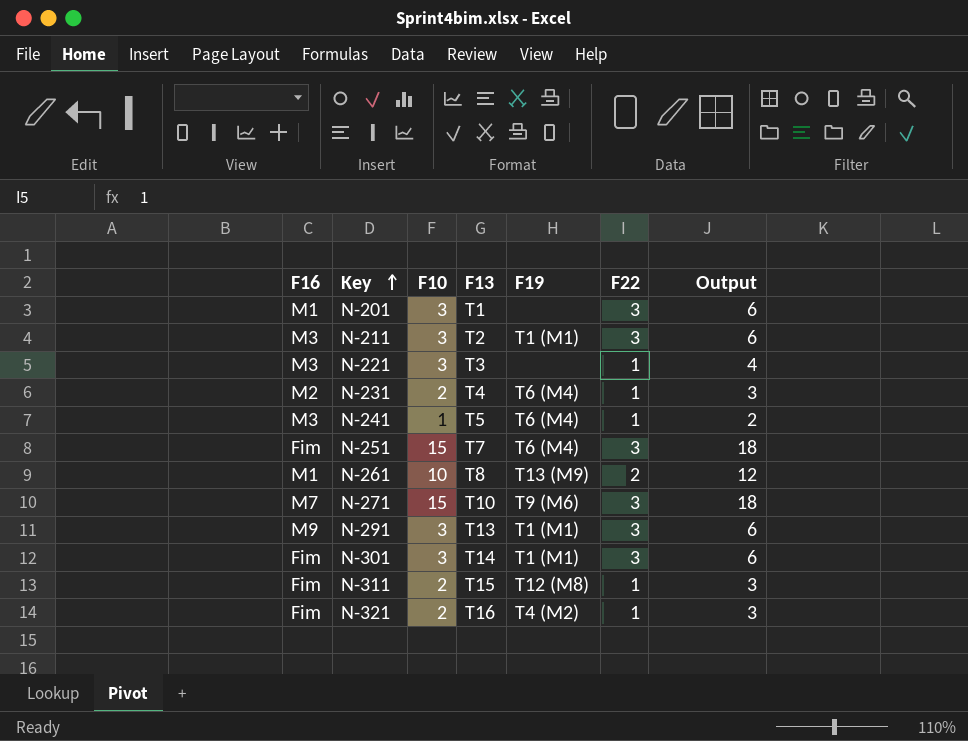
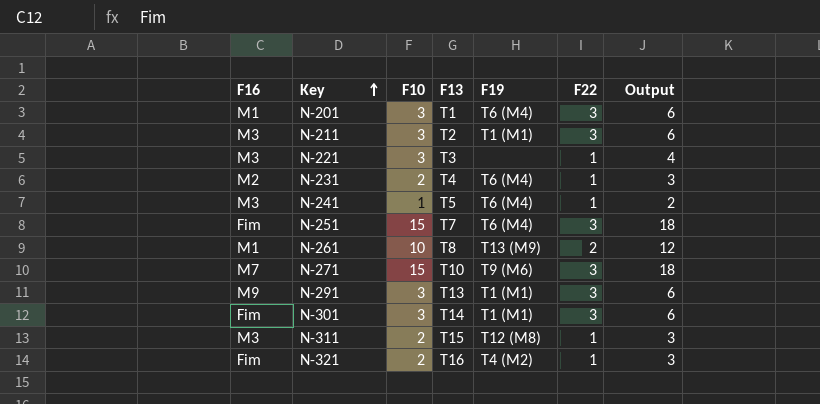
N-201 | F19: none -> T6 (M4)
N-311 | F16: Fim -> M3

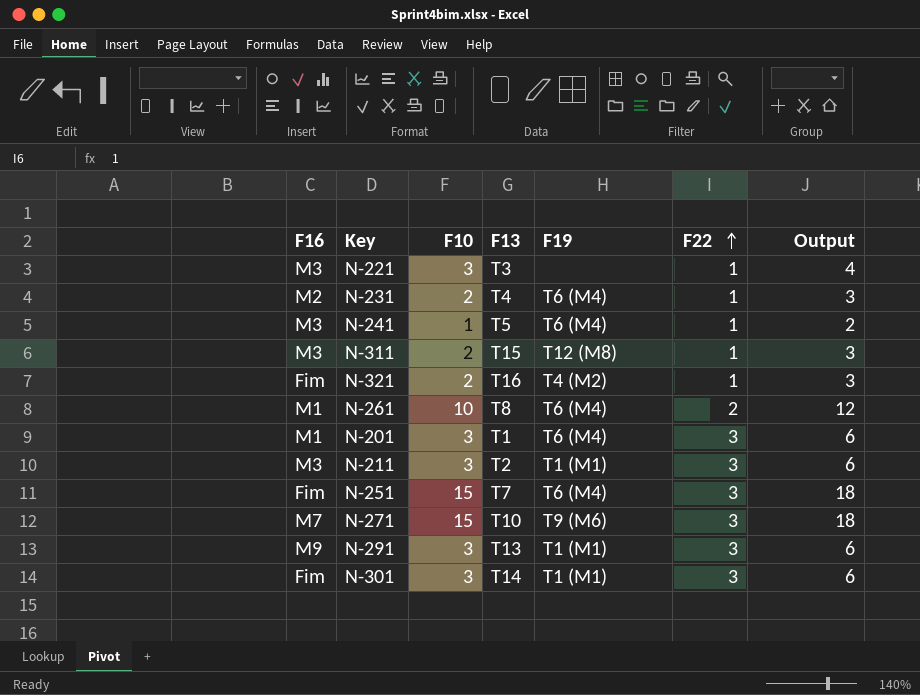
row order: Key ascending -> F22 ascending
N-261 | F19: T13 (M9) -> T6 (M4)

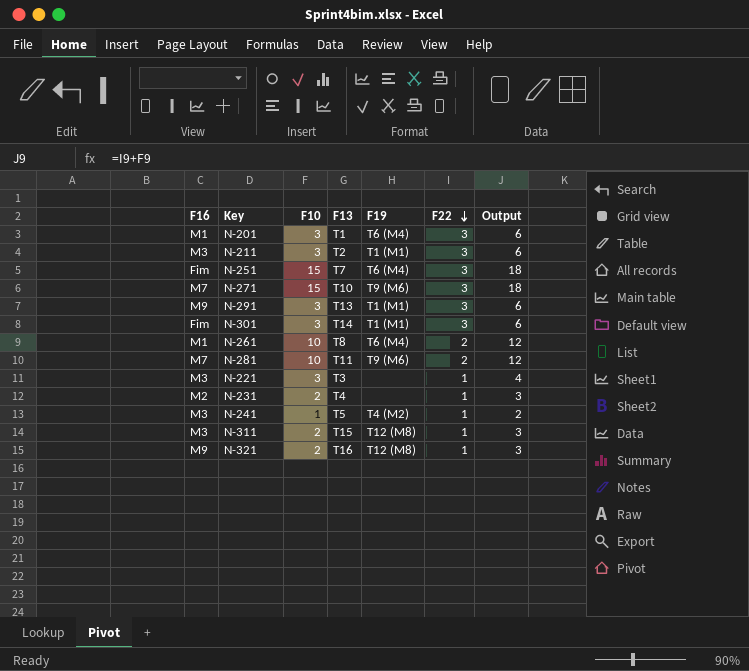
row order: F22 ascending -> F22 descending
row N-281: none -> M7 | 10 | T11 | T9 (M6) | 2 | 12
N-231 | F19: T6 (M4) -> none
N-241 | F19: T6 (M4) -> T4 (M2)
N-321 | F16: Fim -> M9
N-321 | F19: T4 (M2) -> T12 (M8)

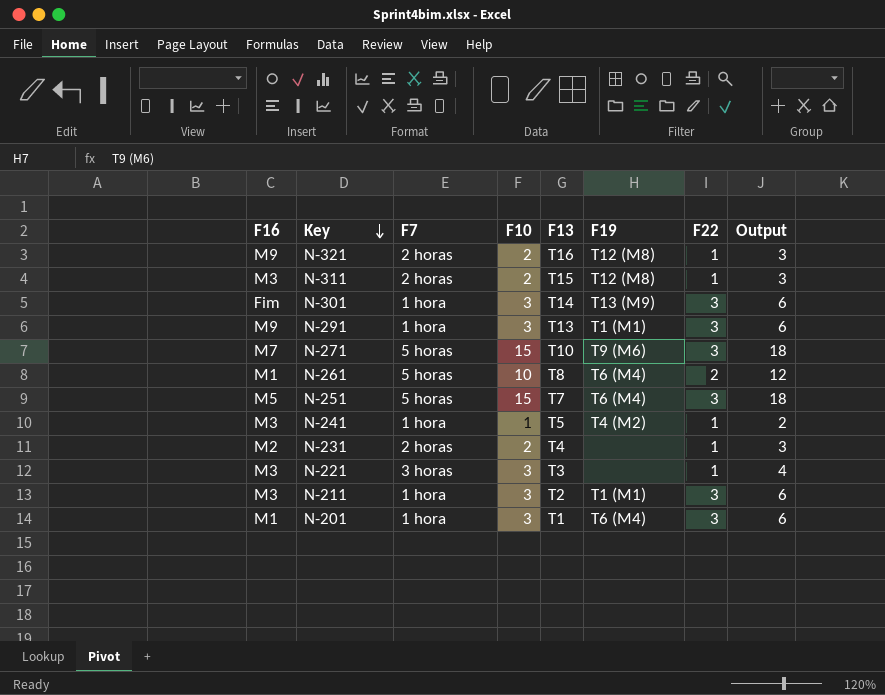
row order: F22 descending -> Key descending
column F7 | position: none -> 3
row N-281: M7 | 10 | T11 | T9 (M6) | 2 | 12 -> none
N-301 | F19: T1 (M1) -> T13 (M9)
N-251 | F16: Fim -> M5

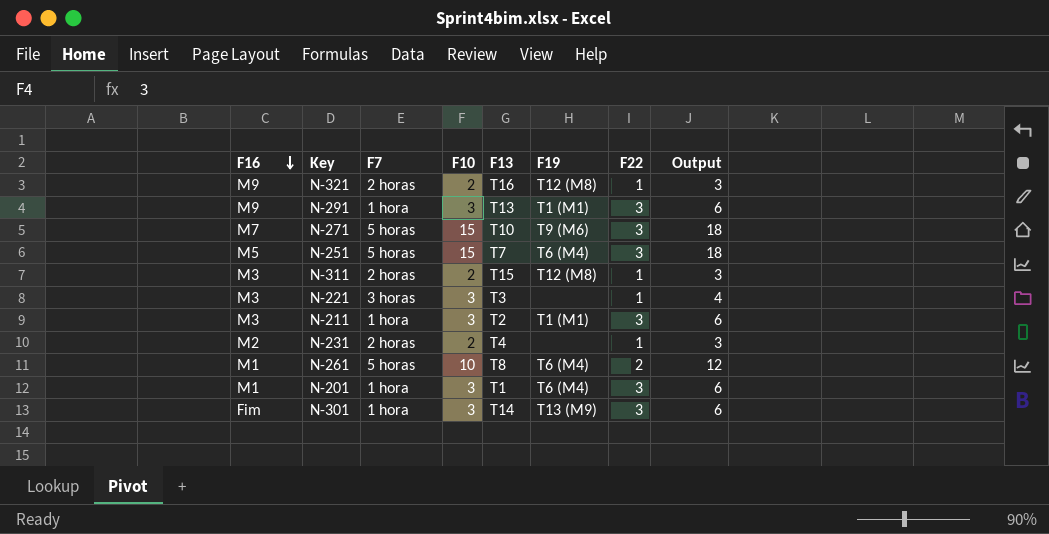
row order: Key descending -> F16 descending
row N-241: M3 | 1 hora | 1 | T5 | T4 (M2) | 1 | 2 -> none

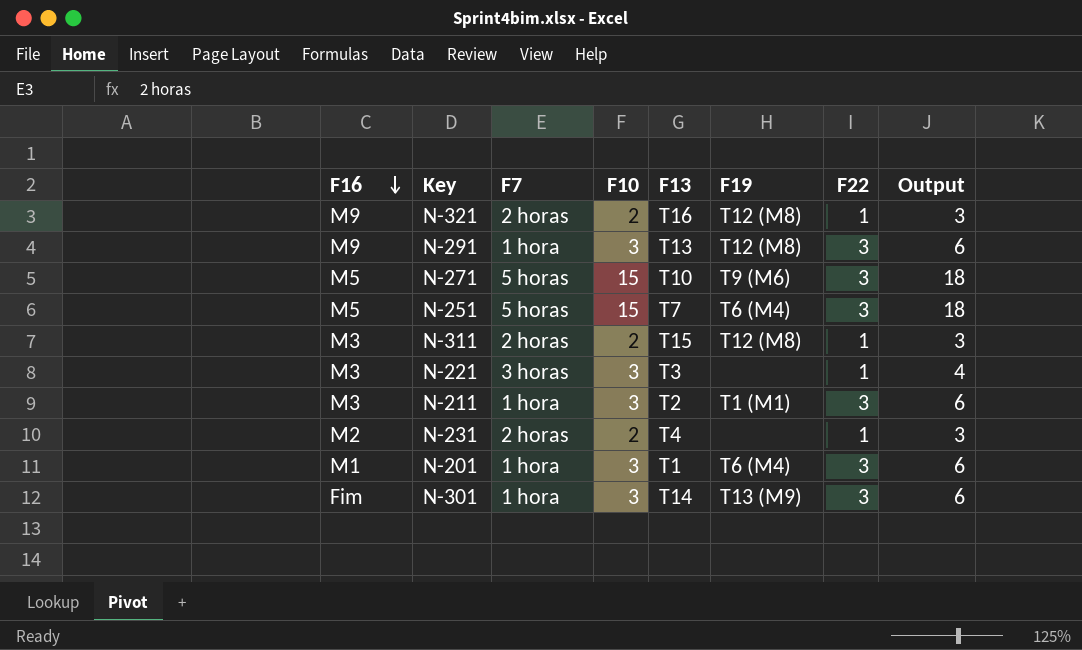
row N-261: M1 | 5 horas | 10 | T8 | T6 (M4) | 2 | 12 -> none
N-291 | F19: T1 (M1) -> T12 (M8)
N-271 | F16: M7 -> M5

